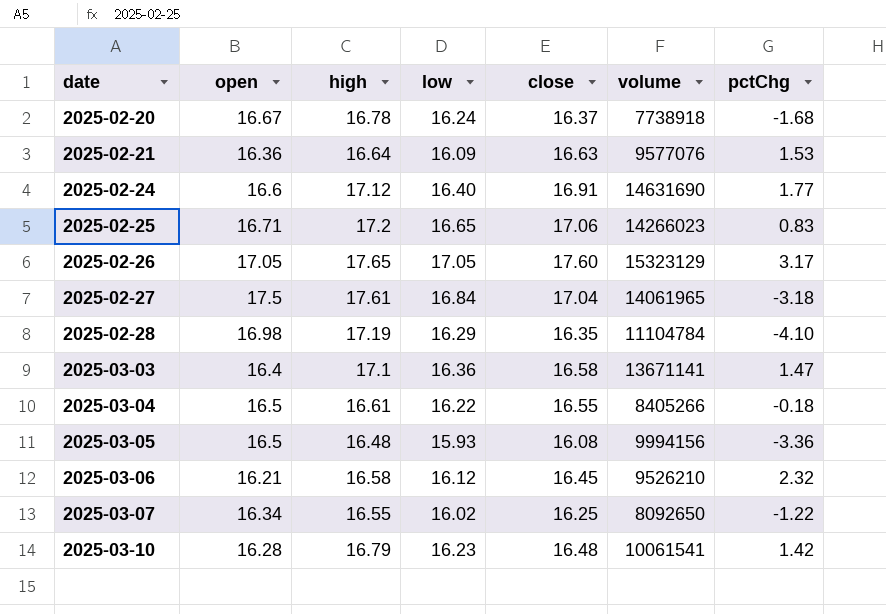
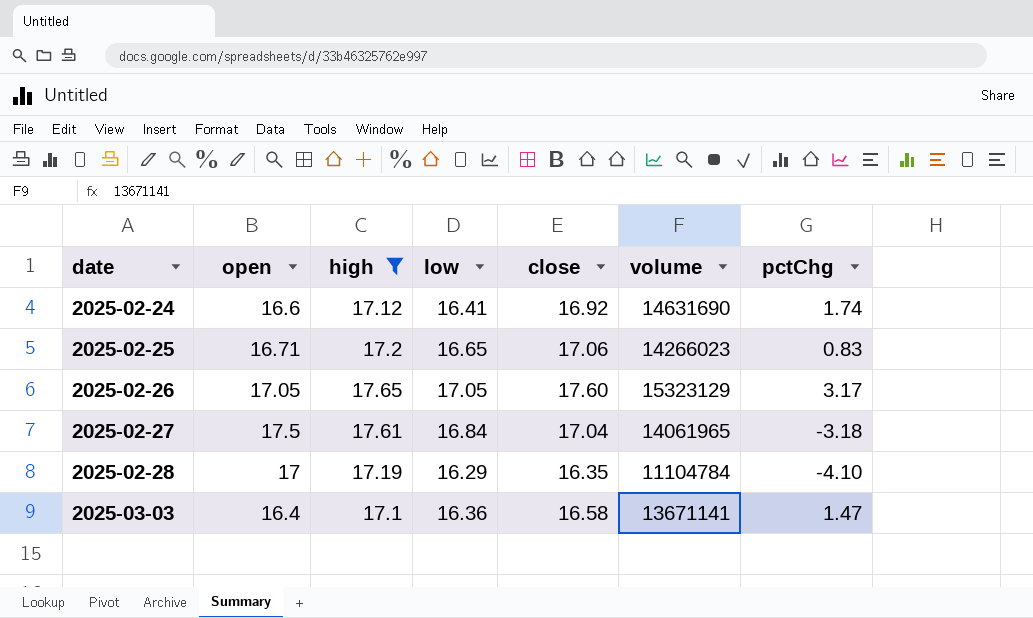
filter: none -> high >= 17.1
2025-02-24 | low: 16.40 -> 16.41
2025-02-24 | close: 16.91 -> 16.92
2025-02-24 | pctChg: 1.77 -> 1.74
2025-02-28 | open: 16.98 -> 17

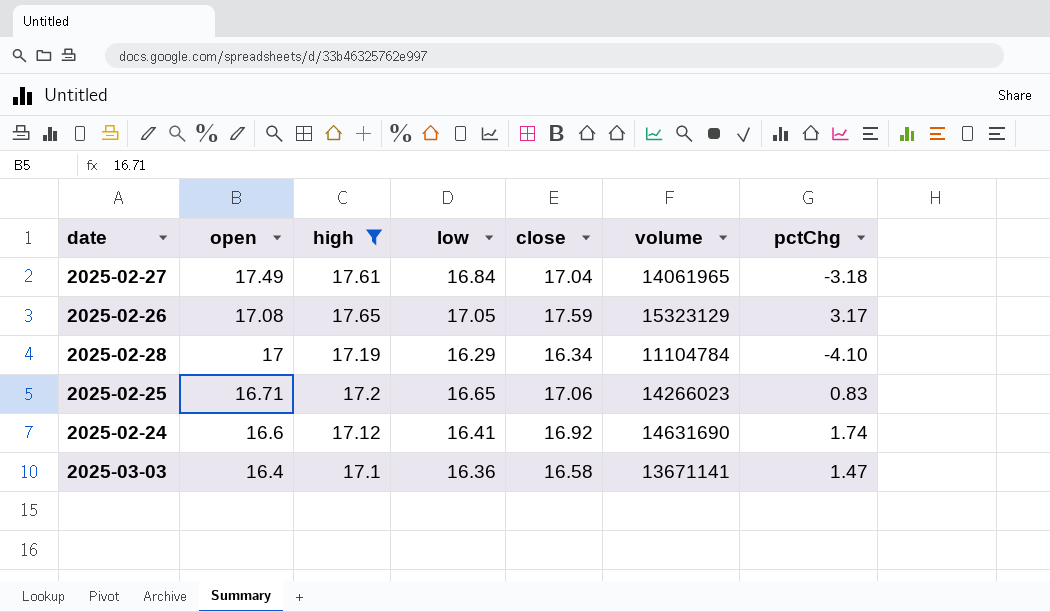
row order: date ascending -> open descending
2025-02-27 | open: 17.5 -> 17.49
2025-02-26 | open: 17.05 -> 17.08
2025-02-26 | close: 17.60 -> 17.59
2025-02-28 | close: 16.35 -> 16.34

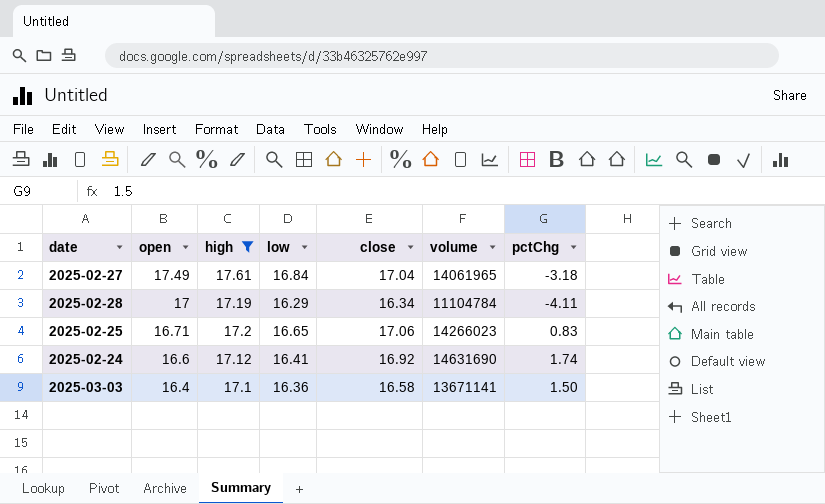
row 2025-02-26: 17.08 | 17.65 | 17.05 | 17.59 | 15323129 | 3.17 -> none
2025-02-28 | pctChg: -4.10 -> -4.11
2025-03-03 | pctChg: 1.47 -> 1.50

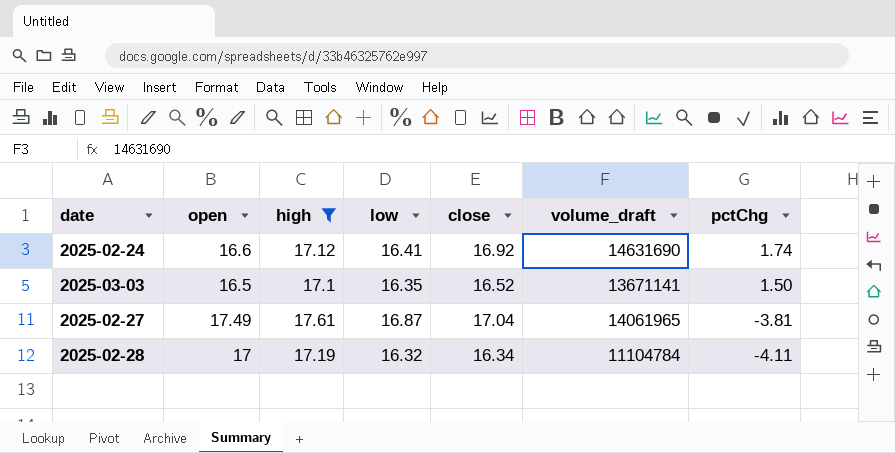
row order: open descending -> pctChg descending
column name: volume -> volume_draft
row 2025-02-25: 16.71 | 17.2 | 16.65 | 17.06 | 14266023 | 0.83 -> none
2025-03-03 | open: 16.4 -> 16.5
2025-03-03 | low: 16.36 -> 16.35
2025-03-03 | close: 16.58 -> 16.52
2025-02-27 | low: 16.84 -> 16.87
2025-02-27 | pctChg: -3.18 -> -3.81
2025-02-28 | low: 16.29 -> 16.32

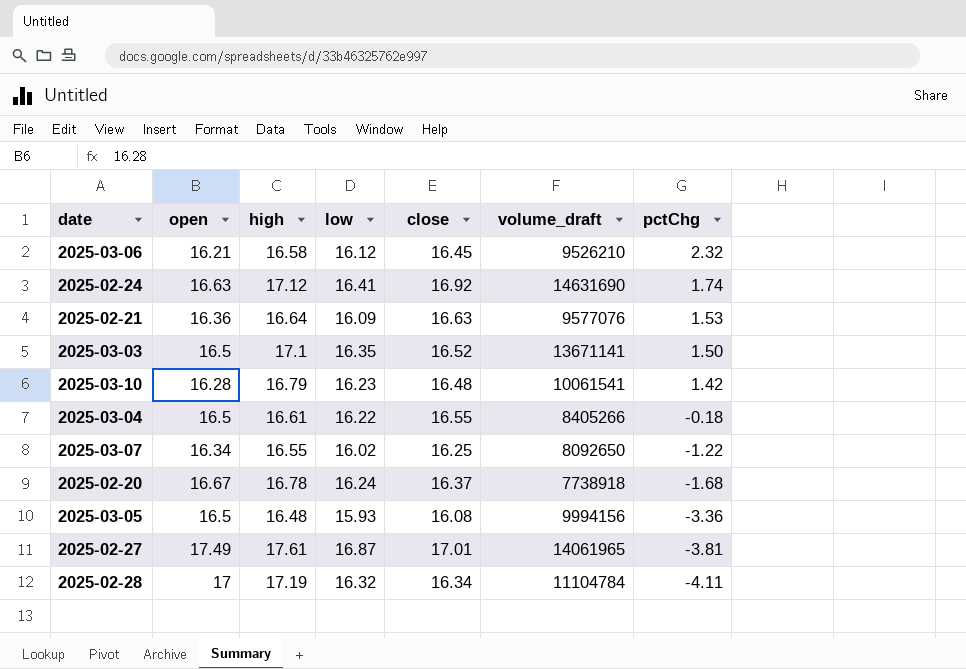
filter: high >= 17.1 -> none
2025-02-24 | open: 16.6 -> 16.63
2025-02-27 | close: 17.04 -> 17.01

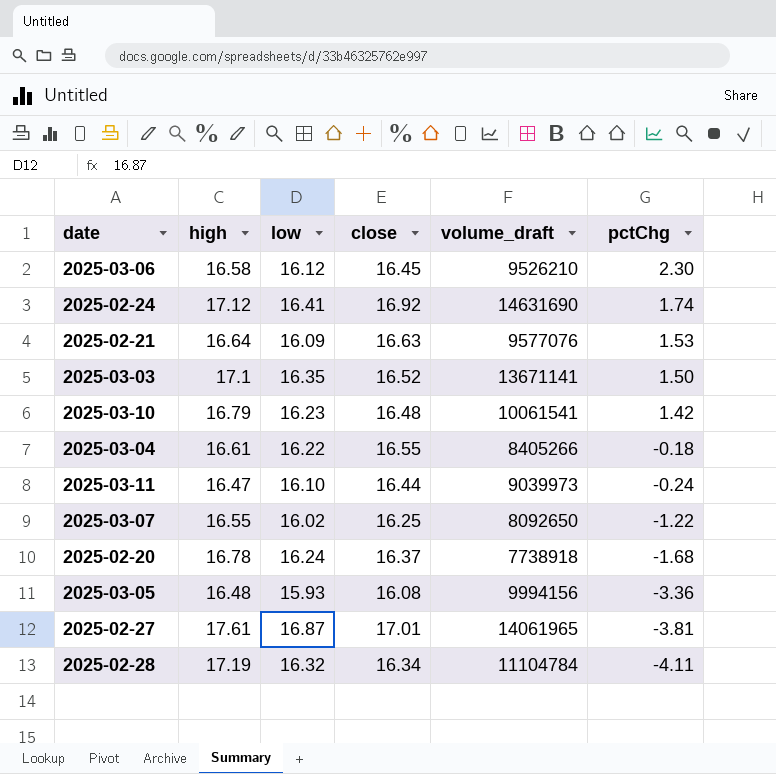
column open | position: 2 -> none
2025-03-06 | pctChg: 2.32 -> 2.30
row 2025-03-11: none -> 16.47 | 16.10 | 16.44 | 9039973 | -0.24

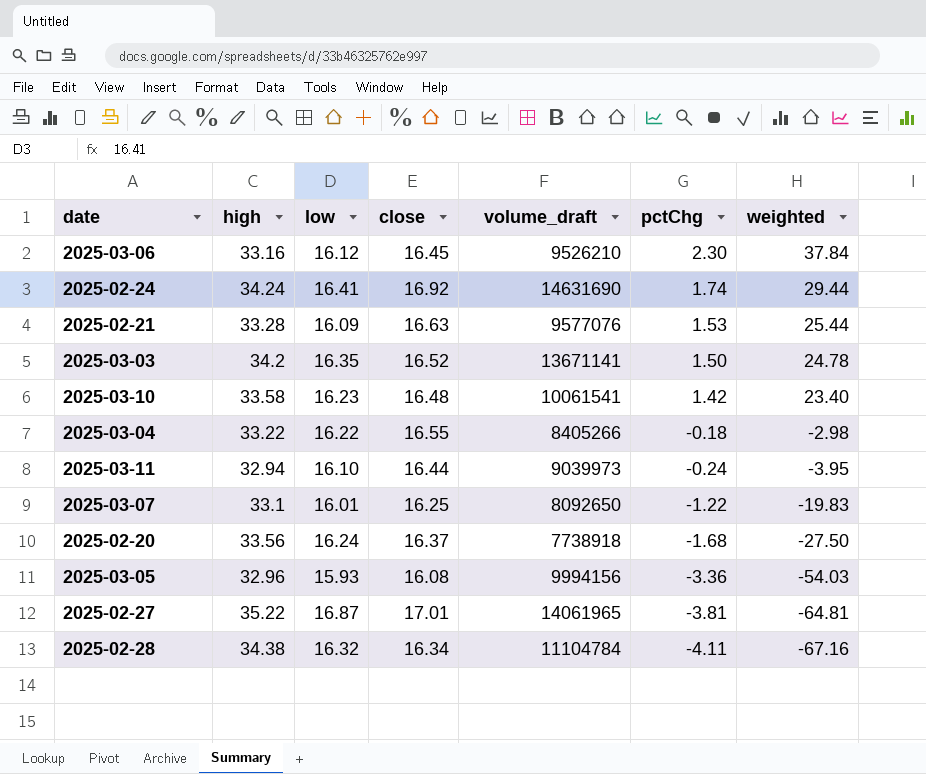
column weighted | formula: none -> [close] * [pctChg]
2025-03-06 | high: 16.58 -> 33.16
2025-02-24 | high: 17.12 -> 34.24
2025-02-21 | high: 16.64 -> 33.28
2025-03-03 | high: 17.1 -> 34.2
2025-03-10 | high: 16.79 -> 33.58
2025-03-04 | high: 16.61 -> 33.22
2025-03-11 | high: 16.47 -> 32.94
2025-03-07 | high: 16.55 -> 33.1
2025-03-07 | low: 16.02 -> 16.01
2025-02-20 | high: 16.78 -> 33.56
2025-03-05 | high: 16.48 -> 32.96
2025-02-27 | high: 17.61 -> 35.22
2025-02-28 | high: 17.19 -> 34.38

